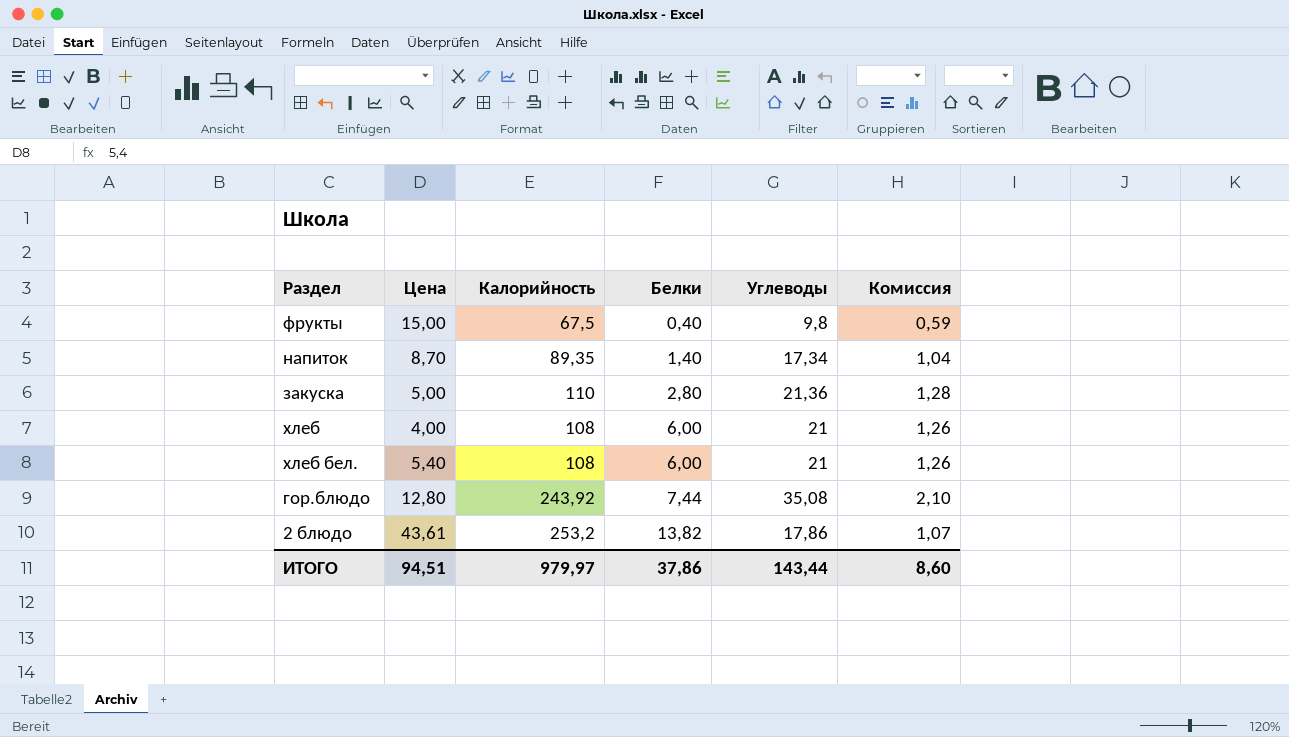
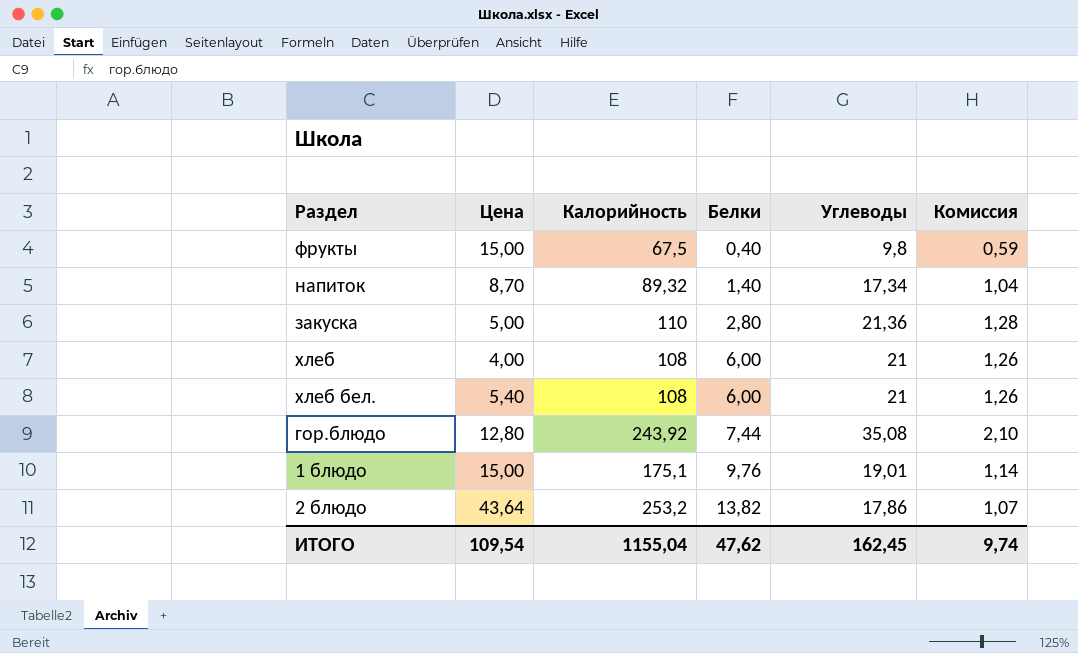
напиток | Калорийность: 89,35 -> 89,32
row 1 блюдо: none -> 15,00 | 175,1 | 9,76 | 19,01 | 1,14
2 блюдо | Цена: 43,61 -> 43,64
ИТОГО | Цена: 94,51 -> 109,54
ИТОГО | Калорийность: 979,97 -> 1155,04
ИТОГО | Белки: 37,86 -> 47,62
ИТОГО | Углеводы: 143,44 -> 162,45
ИТОГО | Комиссия: 8,60 -> 9,74

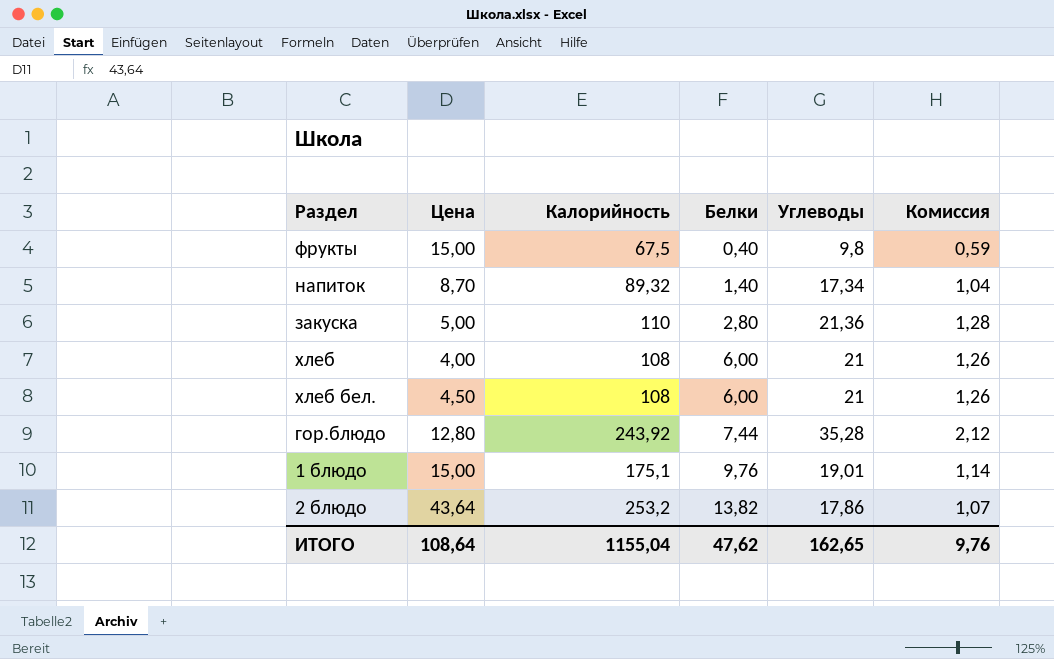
хлеб бел. | Цена: 5,40 -> 4,50
гор.блюдо | Углеводы: 35,08 -> 35,28
гор.блюдо | Комиссия: 2,10 -> 2,12
ИТОГО | Цена: 109,54 -> 108,64
ИТОГО | Углеводы: 162,45 -> 162,65
ИТОГО | Комиссия: 9,74 -> 9,76

